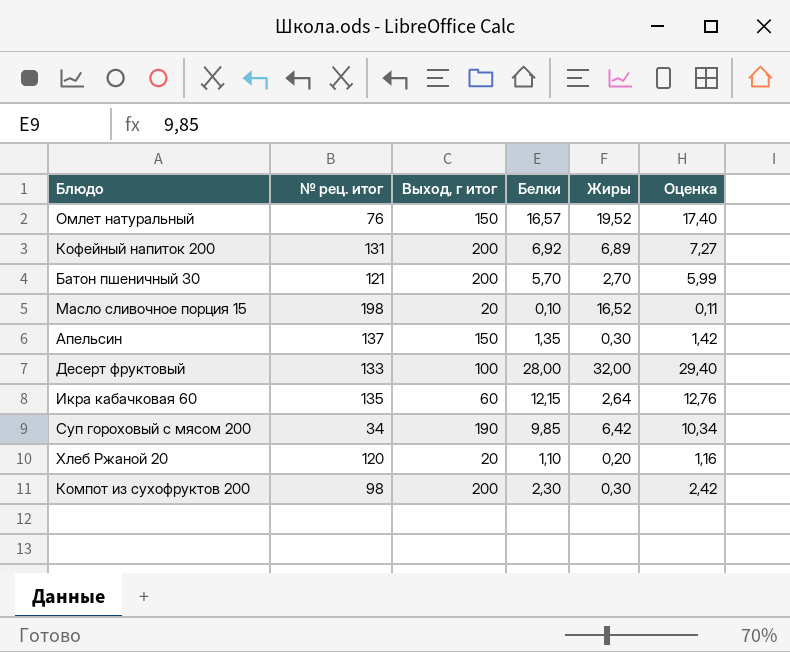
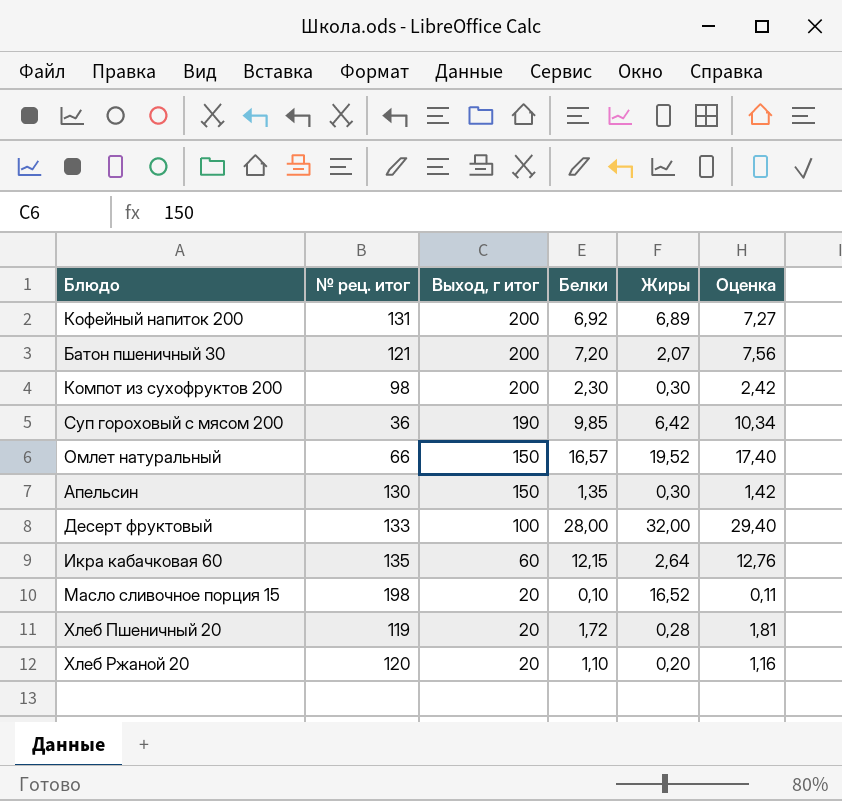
row order: none -> Выход, г итог descending
Батон пшеничный 30 | Белки: 5,70 -> 7,20
Батон пшеничный 30 | Жиры: 2,70 -> 2,07
Батон пшеничный 30 | Оценка: 5,99 -> 7,56
Суп гороховый с мясом 200 | № рец. итог: 34 -> 36
Омлет натуральный | № рец. итог: 76 -> 66
Апельсин | № рец. итог: 137 -> 130
row Хлеб Пшеничный 20: none -> 119 | 20 | 1,72 | 0,28 | 1,81

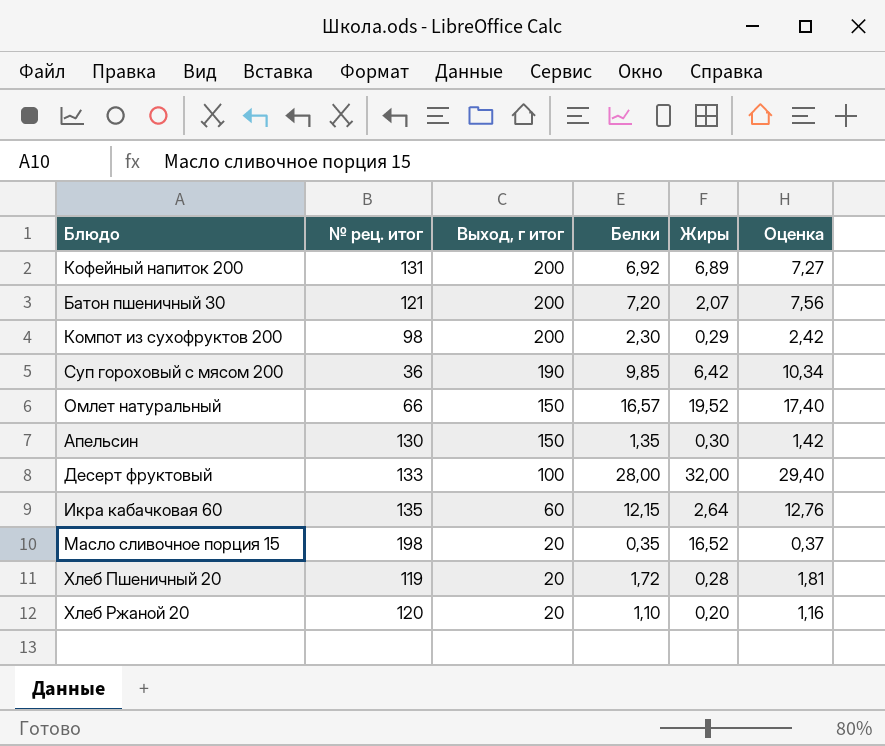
Компот из сухофруктов 200 | Жиры: 0,30 -> 0,29
Масло сливочное порция 15 | Белки: 0,10 -> 0,35
Масло сливочное порция 15 | Оценка: 0,11 -> 0,37

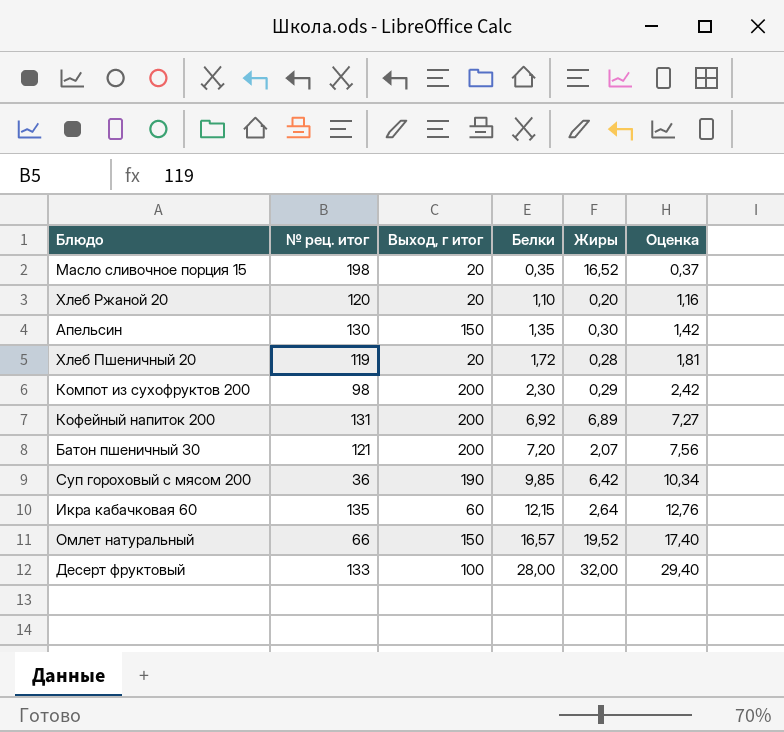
row order: Выход, г итог descending -> Белки ascending

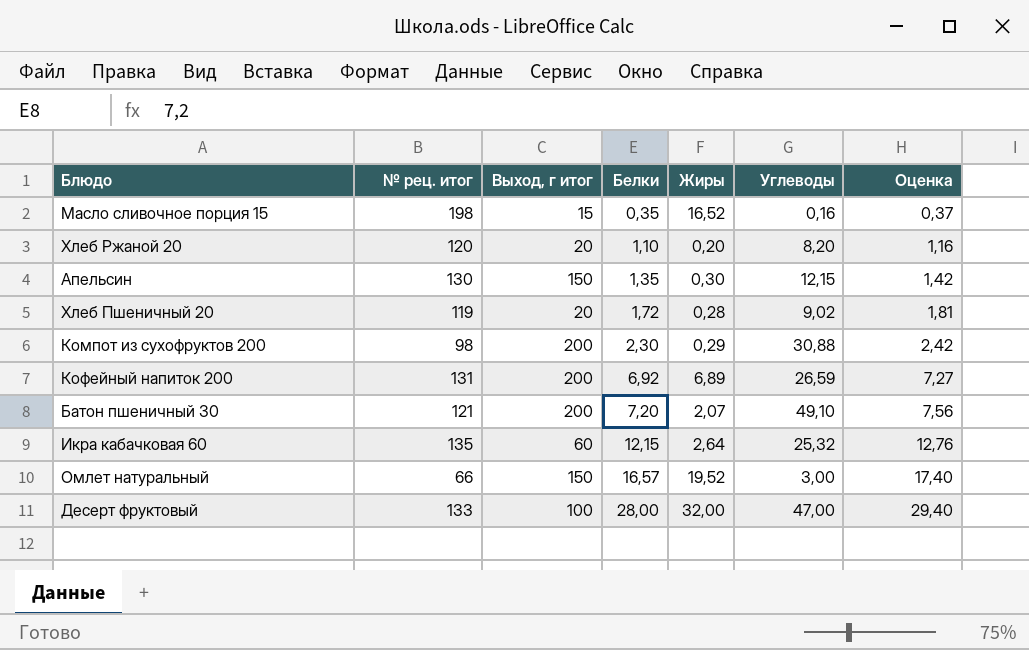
column Углеводы | position: none -> 6
row Суп гороховый с мясом 200: 36 | 190 | 9,85 | 6,42 | 10,34 -> none
Масло сливочное порция 15 | Выход, г итог: 20 -> 15

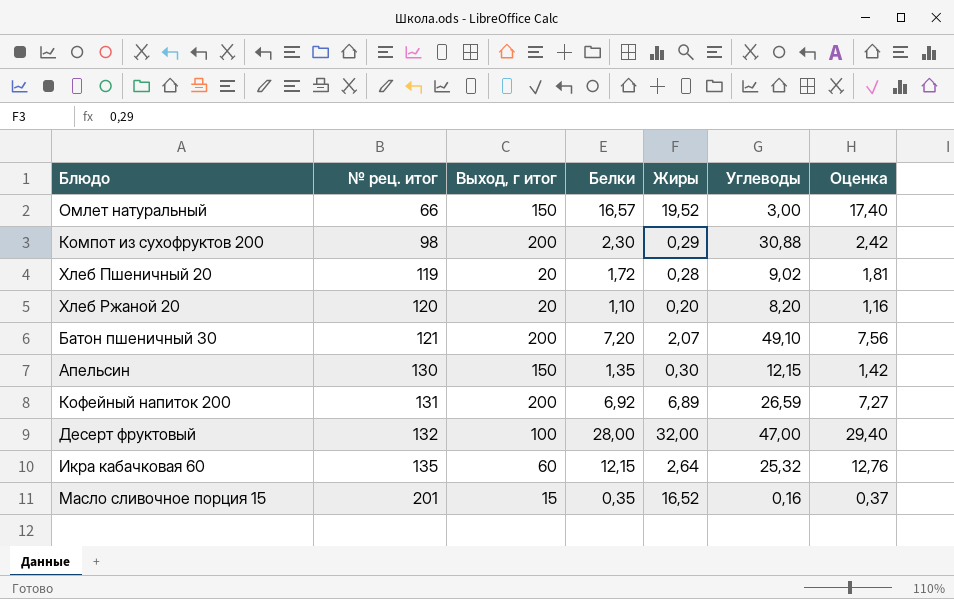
row order: Белки ascending -> № рец. итог ascending
Десерт фруктовый | № рец. итог: 133 -> 132
Масло сливочное порция 15 | № рец. итог: 198 -> 201

